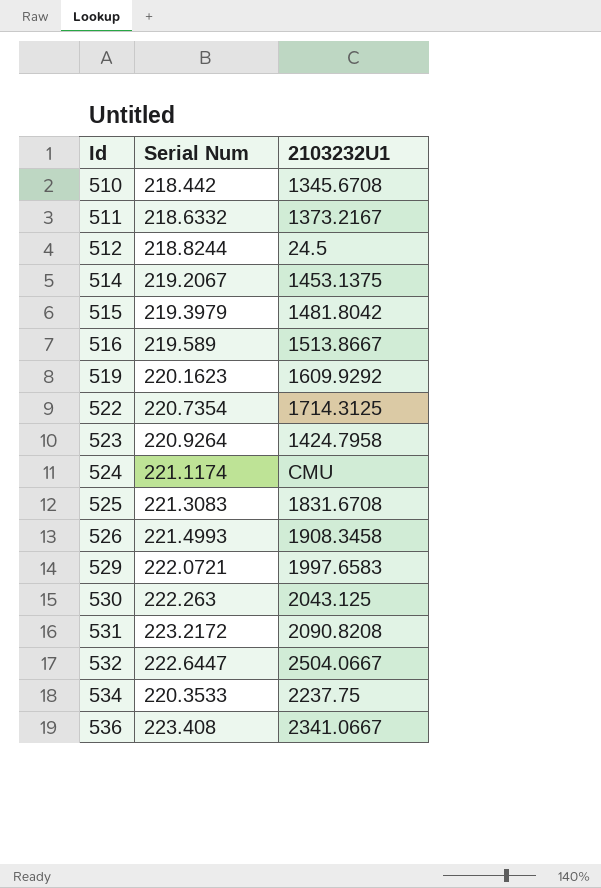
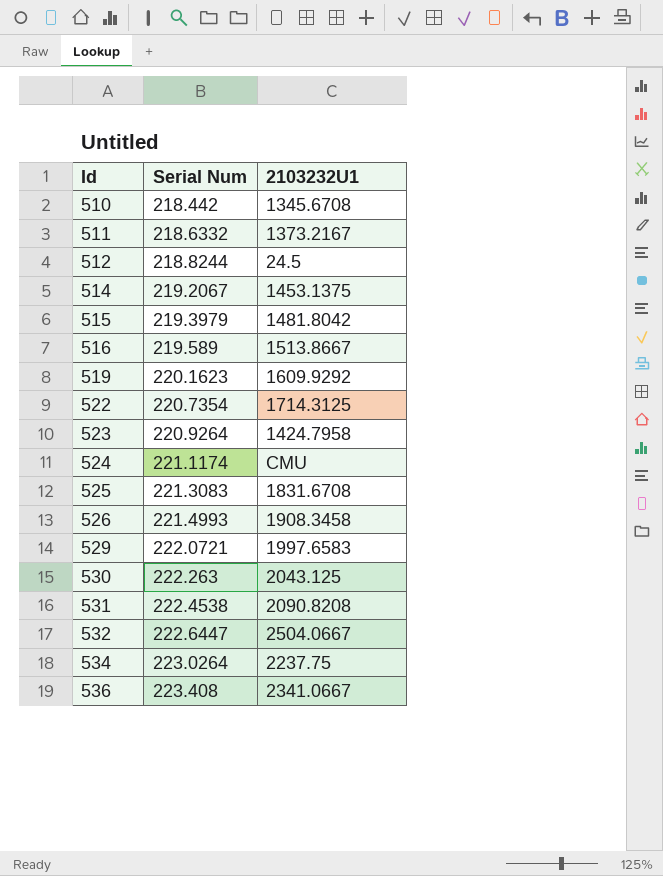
531 | Serial Num: 223.2172 -> 222.4538
534 | Serial Num: 220.3533 -> 223.0264

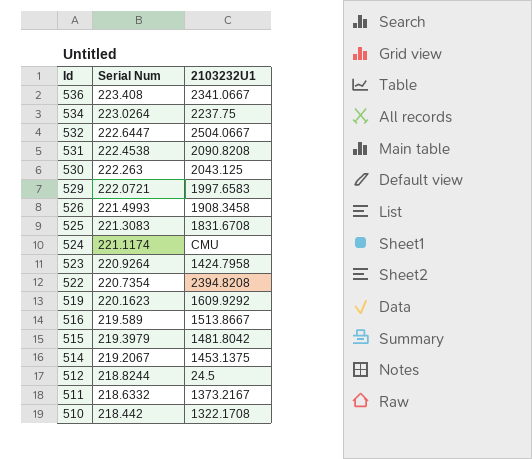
row order: Id ascending -> Id descending
522 | 2103232U1: 1714.3125 -> 2394.8208
510 | 2103232U1: 1345.6708 -> 1322.1708

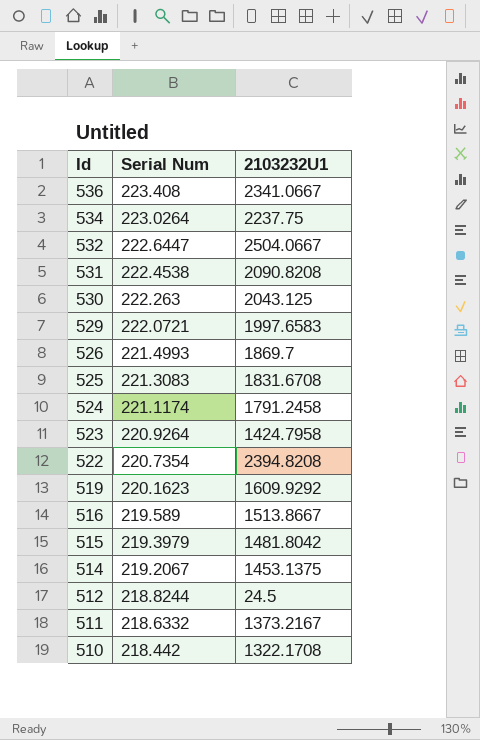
526 | 2103232U1: 1908.3458 -> 1869.7
524 | 2103232U1: CMU -> 1791.2458

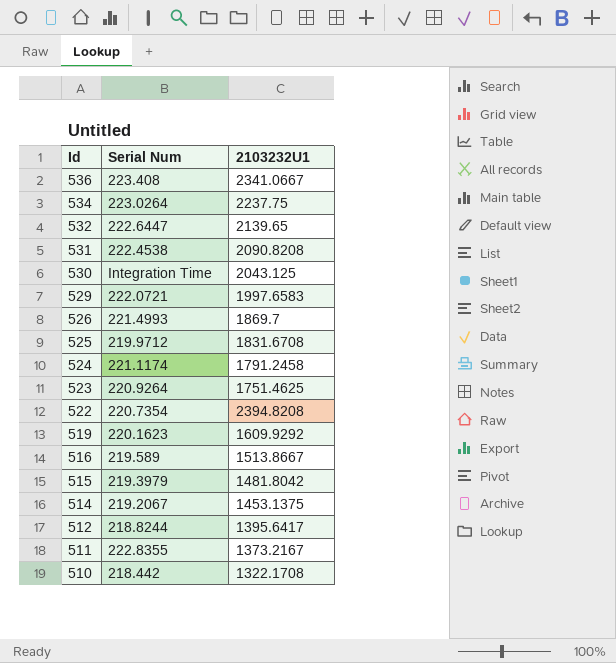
532 | 2103232U1: 2504.0667 -> 2139.65
530 | Serial Num: 222.263 -> Integration Time
525 | Serial Num: 221.3083 -> 219.9712
523 | 2103232U1: 1424.7958 -> 1751.4625
512 | 2103232U1: 24.5 -> 1395.6417
511 | Serial Num: 218.6332 -> 222.8355

